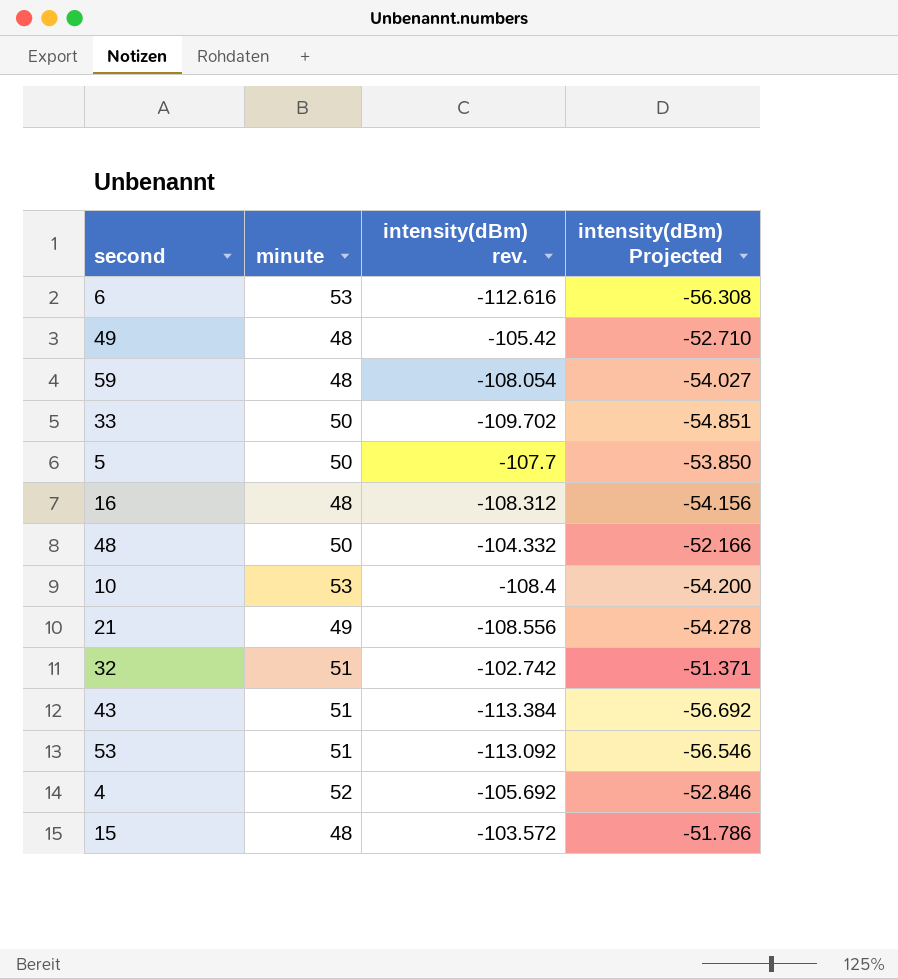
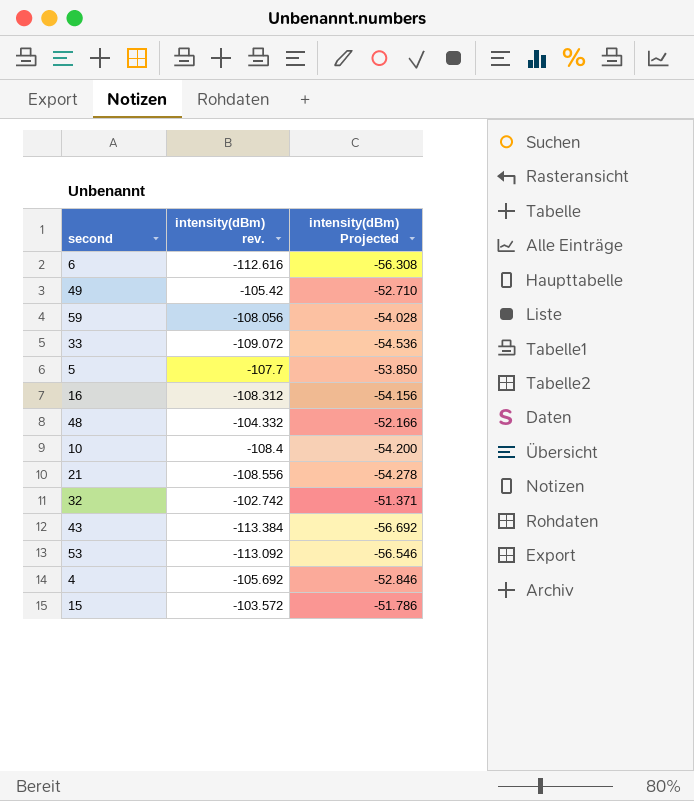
column minute | position: 2 -> none
59 | intensity(dBm) rev.: -108.054 -> -108.056
59 | intensity(dBm) Projected: -54.027 -> -54.028
33 | intensity(dBm) rev.: -109.702 -> -109.072
33 | intensity(dBm) Projected: -54.851 -> -54.536

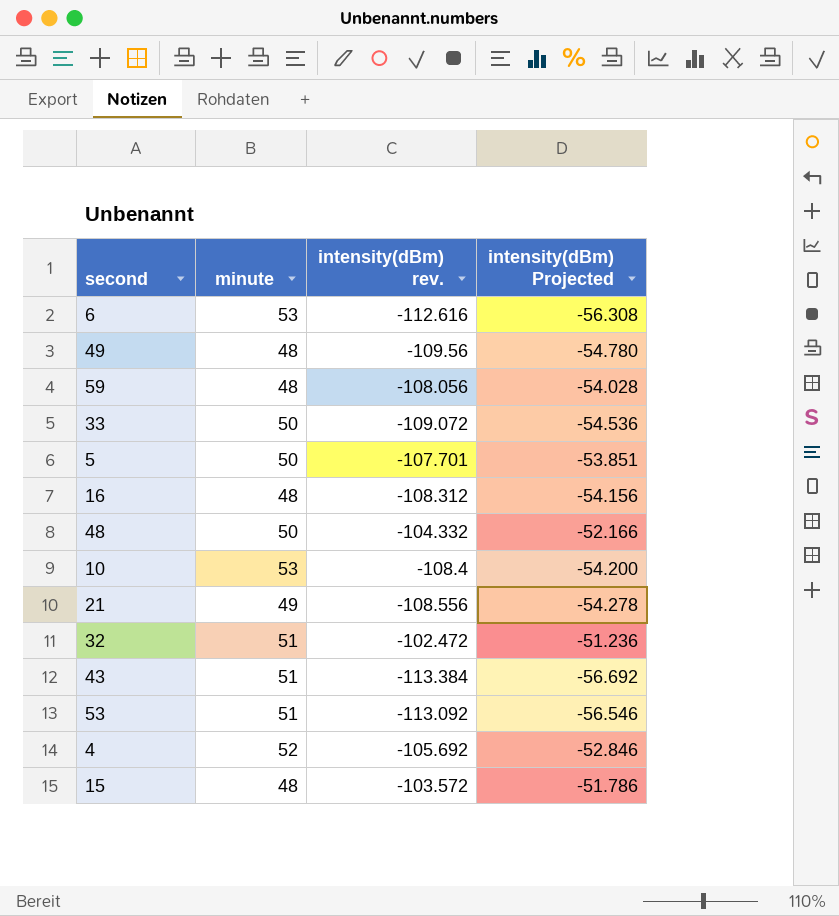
column minute | position: none -> 2
49 | intensity(dBm) rev.: -105.42 -> -109.56
49 | intensity(dBm) Projected: -52.710 -> -54.780
5 | intensity(dBm) rev.: -107.7 -> -107.701
5 | intensity(dBm) Projected: -53.850 -> -53.851
32 | intensity(dBm) rev.: -102.742 -> -102.472
32 | intensity(dBm) Projected: -51.371 -> -51.236

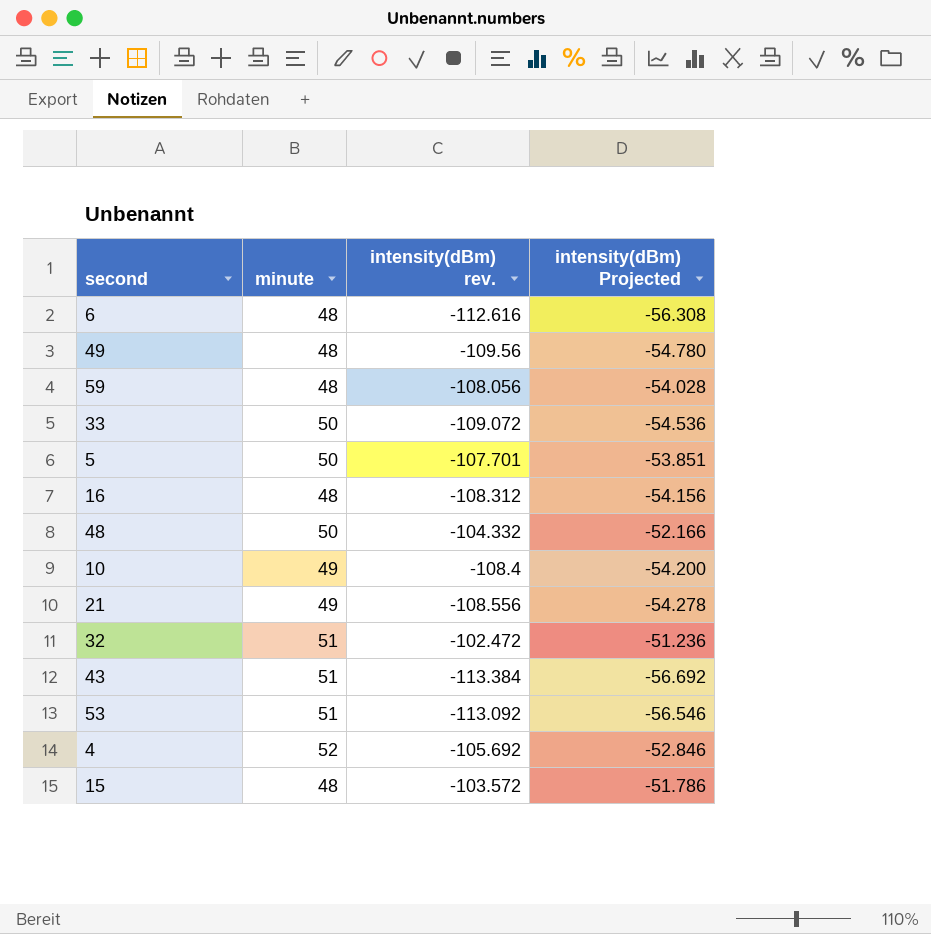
6 | minute: 53 -> 48
10 | minute: 53 -> 49

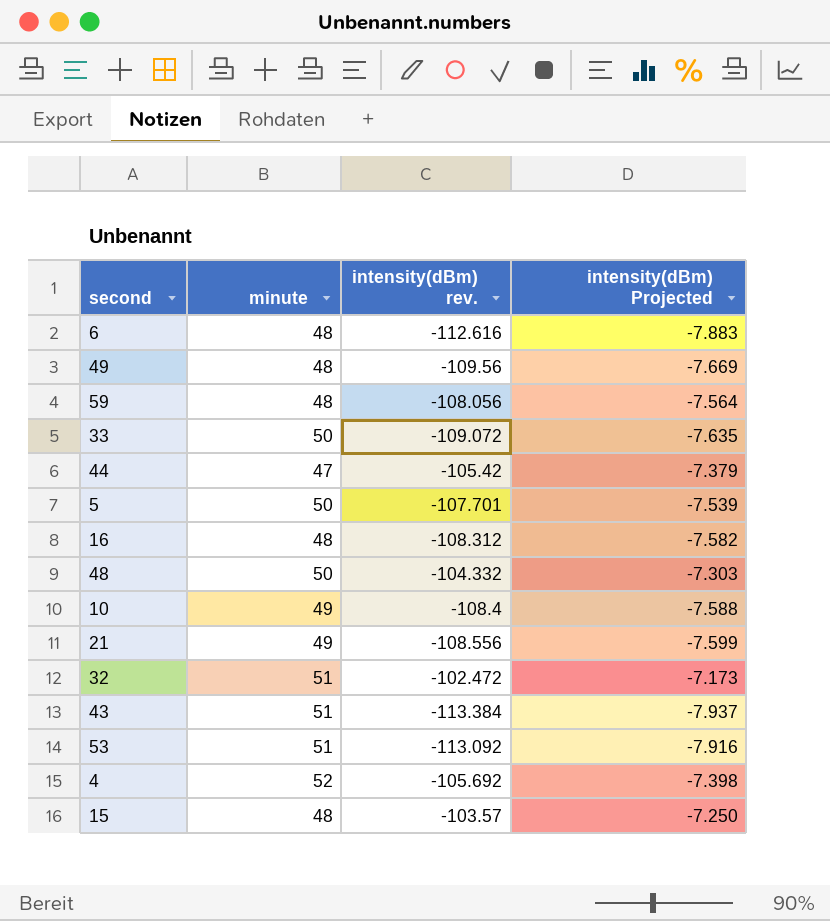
column intensity(dBm) Projected | formula: [intensity(dBm) rev.] * 0.5 -> [intensity(dBm) rev.] * 0.07
row 44: none -> 47 | -105.42 | -7.379
15 | intensity(dBm) rev.: -103.572 -> -103.57

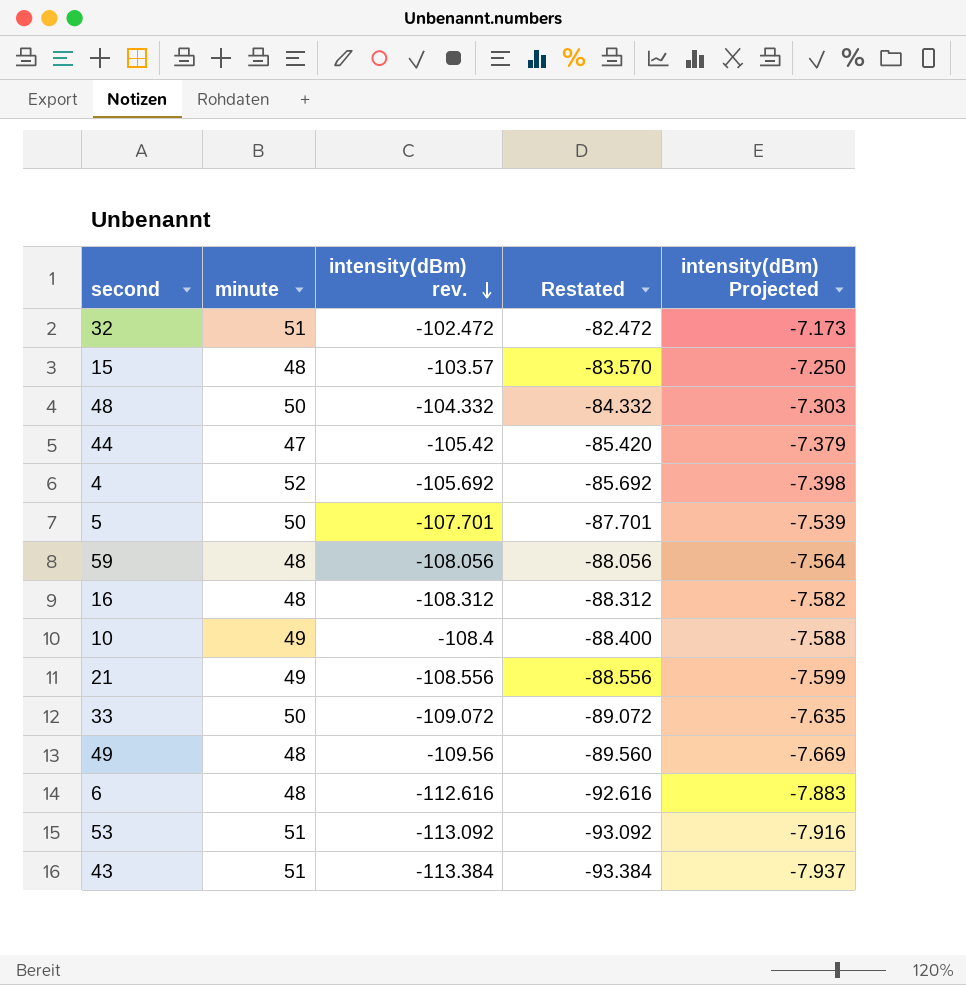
row order: none -> intensity(dBm) rev. descending
column Restated | formula: none -> [intensity(dBm) rev.] + 20

